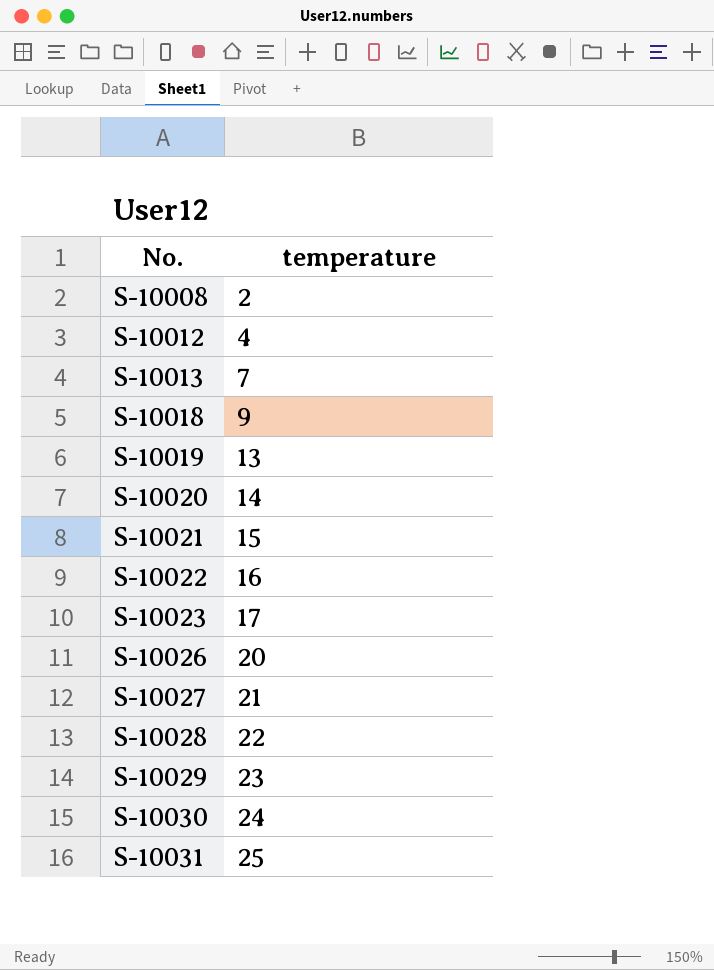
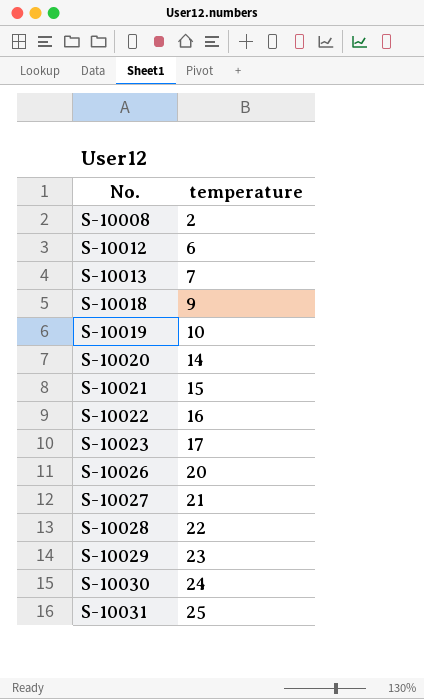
S-10012 | temperature: 4 -> 6
S-10019 | temperature: 13 -> 10

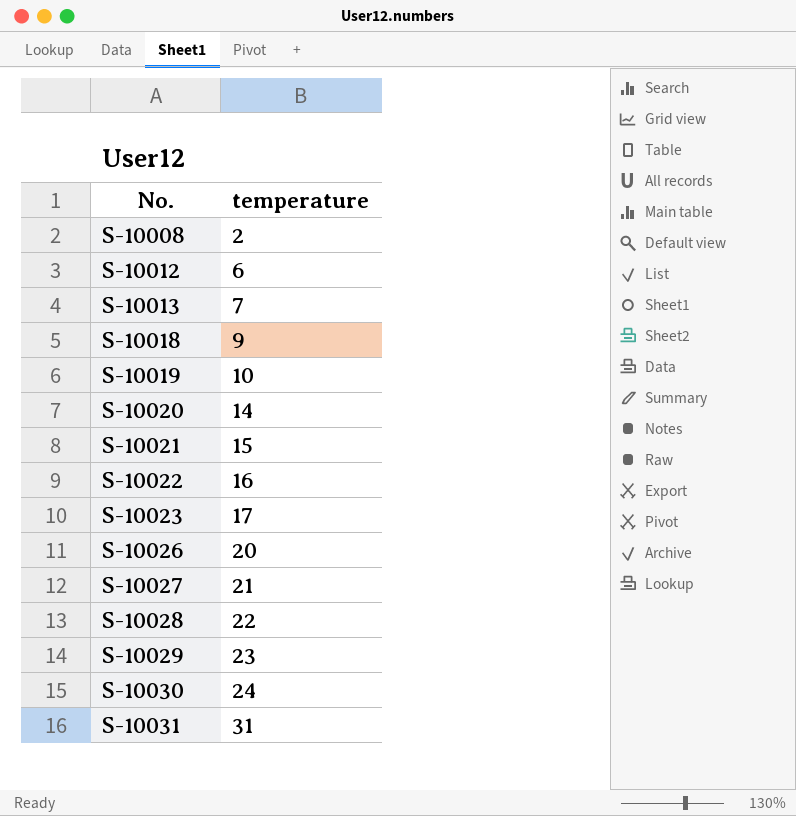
S-10031 | temperature: 25 -> 31

